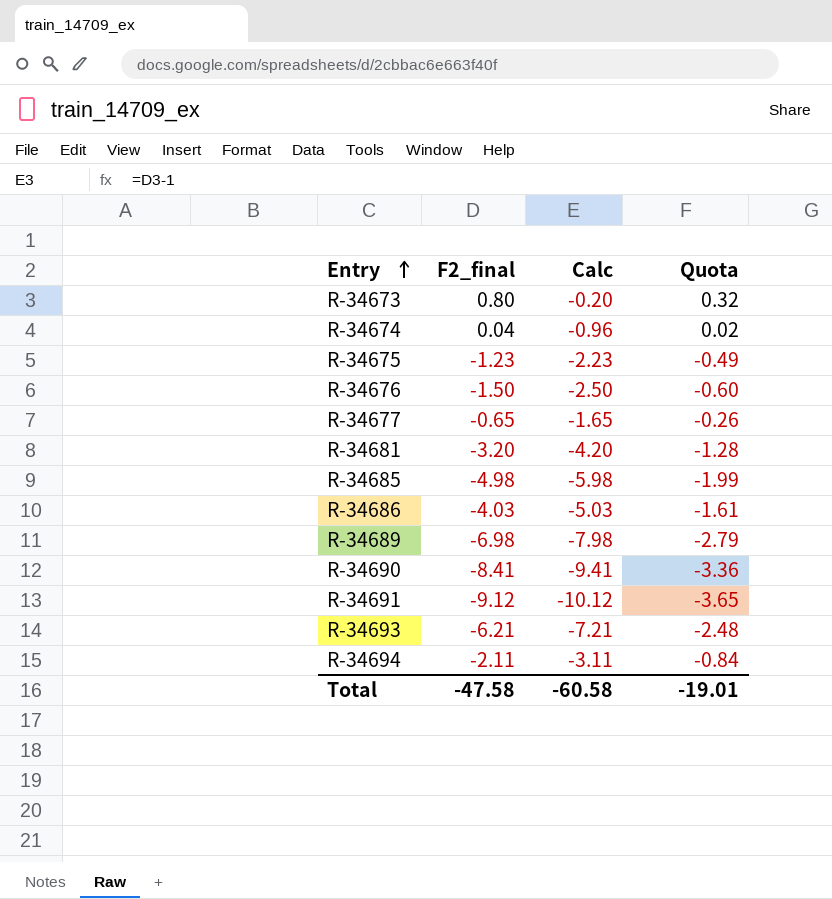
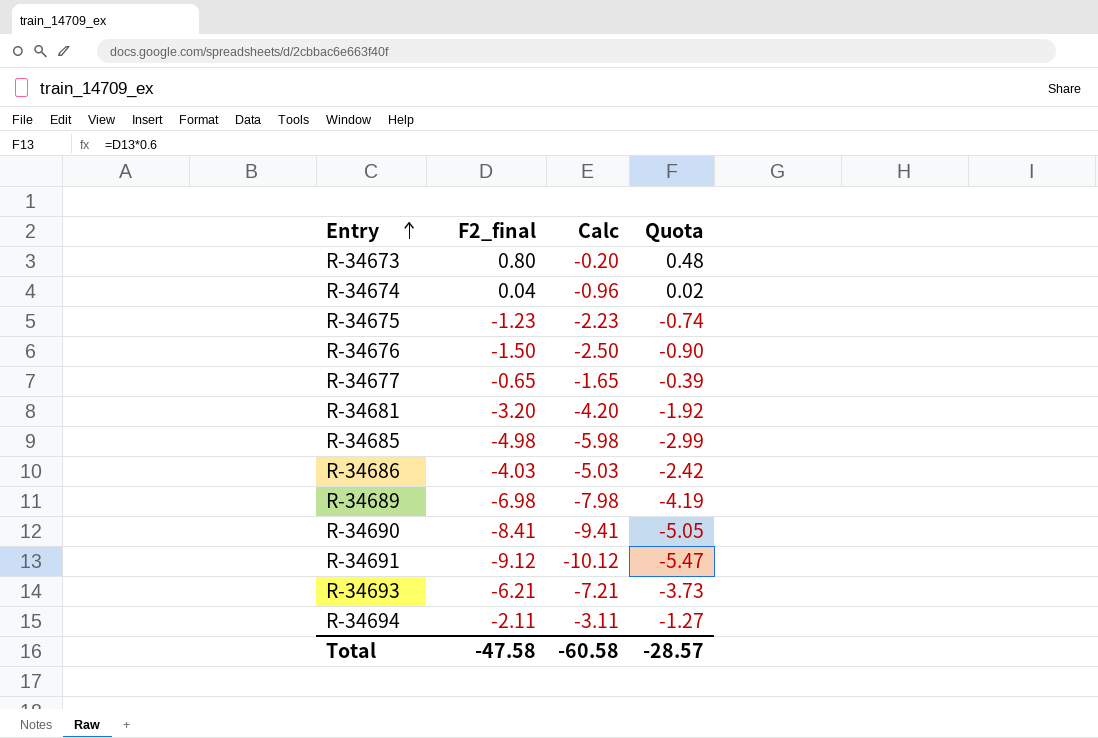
column Quota | formula: [F2_final] * 0.4 -> [F2_final] * 0.6
Total | Quota: -19.01 -> -28.57

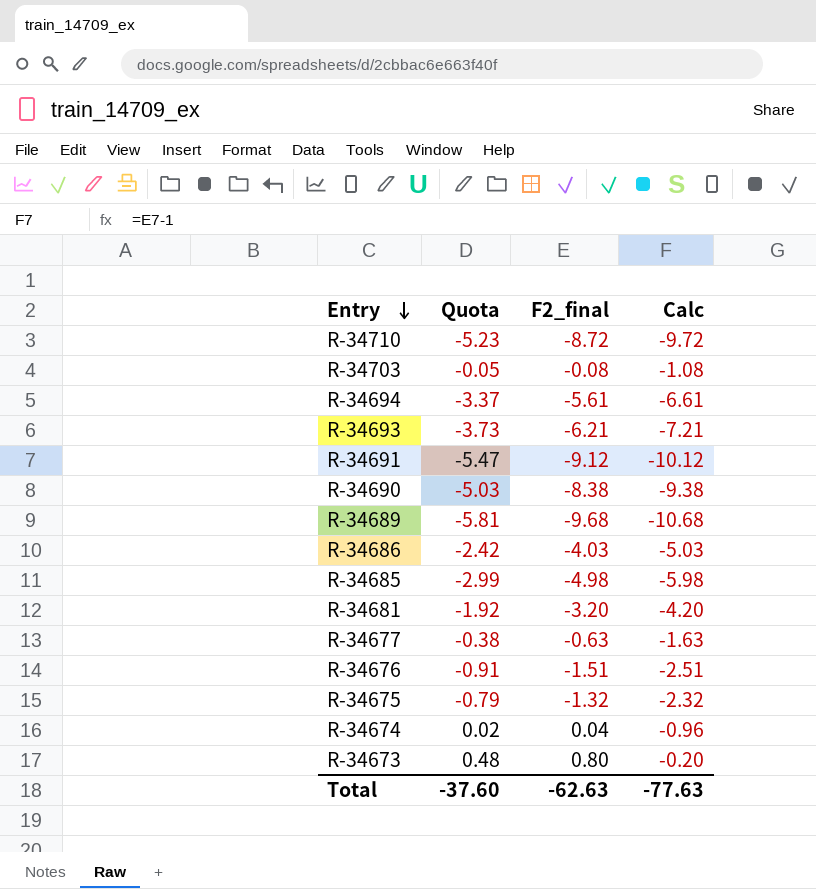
row order: Entry ascending -> Entry descending
column Quota | position: 4 -> 2
row R-34710: none -> -5.23 | -8.72 | -9.72
row R-34703: none -> -0.05 | -0.08 | -1.08
R-34694 | Quota: -1.27 -> -3.37
R-34694 | F2_final: -2.11 -> -5.61
R-34694 | Calc: -3.11 -> -6.61
R-34690 | Quota: -5.05 -> -5.03
R-34690 | F2_final: -8.41 -> -8.38
R-34690 | Calc: -9.41 -> -9.38
R-34689 | Quota: -4.19 -> -5.81
R-34689 | F2_final: -6.98 -> -9.68
R-34689 | Calc: -7.98 -> -10.68
R-34677 | Quota: -0.39 -> -0.38
R-34677 | F2_final: -0.65 -> -0.63
R-34677 | Calc: -1.65 -> -1.63
R-34676 | Quota: -0.90 -> -0.91
R-34676 | F2_final: -1.50 -> -1.51
R-34676 | Calc: -2.50 -> -2.51
R-34675 | Quota: -0.74 -> -0.79
R-34675 | F2_final: -1.23 -> -1.32
R-34675 | Calc: -2.23 -> -2.32
Total | Quota: -28.57 -> -37.60
Total | F2_final: -47.58 -> -62.63
Total | Calc: -60.58 -> -77.63

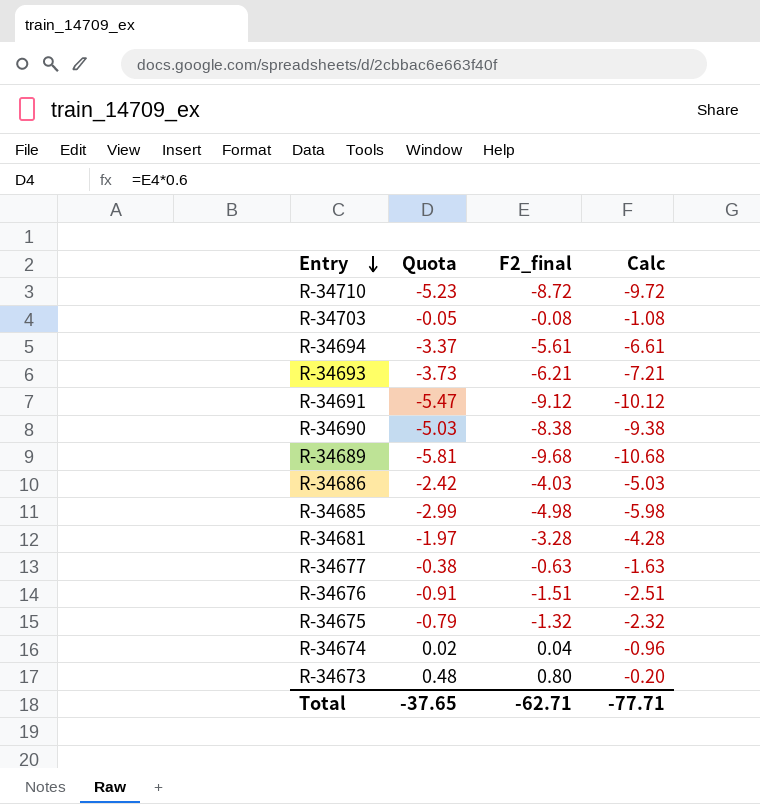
R-34681 | Quota: -1.92 -> -1.97
R-34681 | F2_final: -3.20 -> -3.28
R-34681 | Calc: -4.20 -> -4.28
Total | Quota: -37.60 -> -37.65
Total | F2_final: -62.63 -> -62.71
Total | Calc: -77.63 -> -77.71

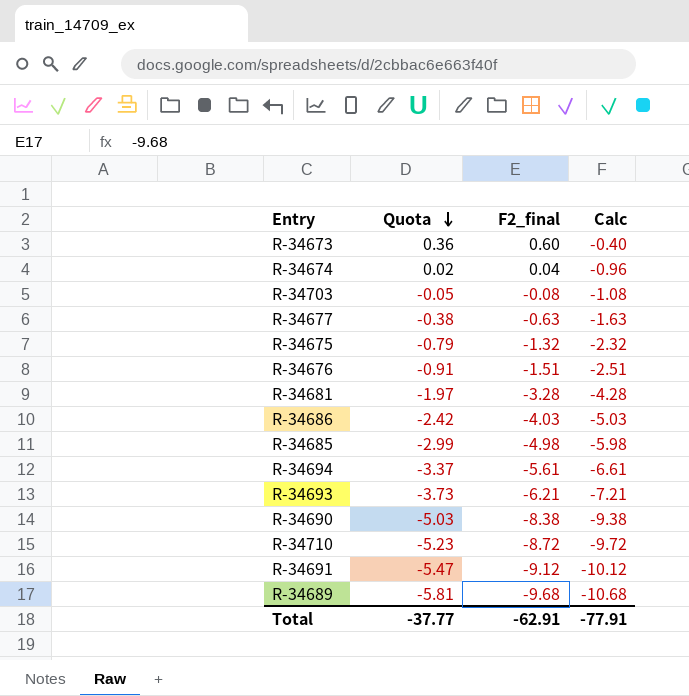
row order: Entry descending -> Quota descending
R-34673 | Quota: 0.48 -> 0.36
R-34673 | F2_final: 0.80 -> 0.60
R-34673 | Calc: -0.20 -> -0.40
Total | Quota: -37.65 -> -37.77
Total | F2_final: -62.71 -> -62.91
Total | Calc: -77.71 -> -77.91

